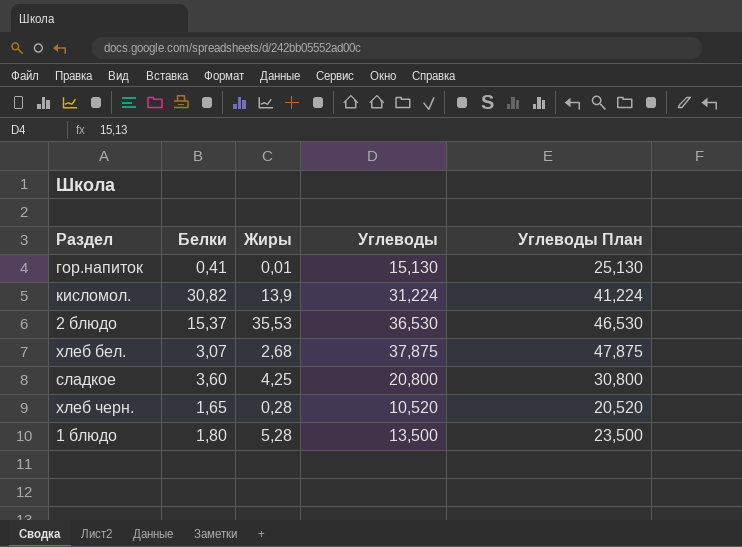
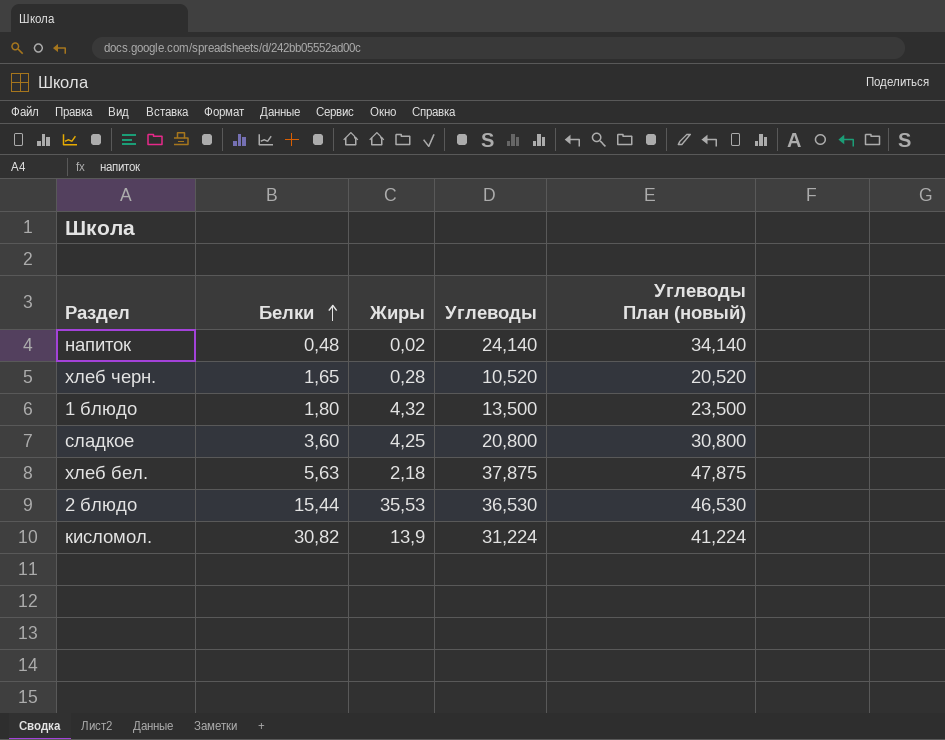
row order: none -> Белки ascending
column name: Углеводы План -> Углеводы План (новый)
row гор.напиток: 0,41 | 0,01 | 15,130 | 25,130 -> none
row напиток: none -> 0,48 | 0,02 | 24,140 | 34,140
1 блюдо | Жиры: 5,28 -> 4,32
хлеб бел. | Белки: 3,07 -> 5,63
хлеб бел. | Жиры: 2,68 -> 2,18
2 блюдо | Белки: 15,37 -> 15,44

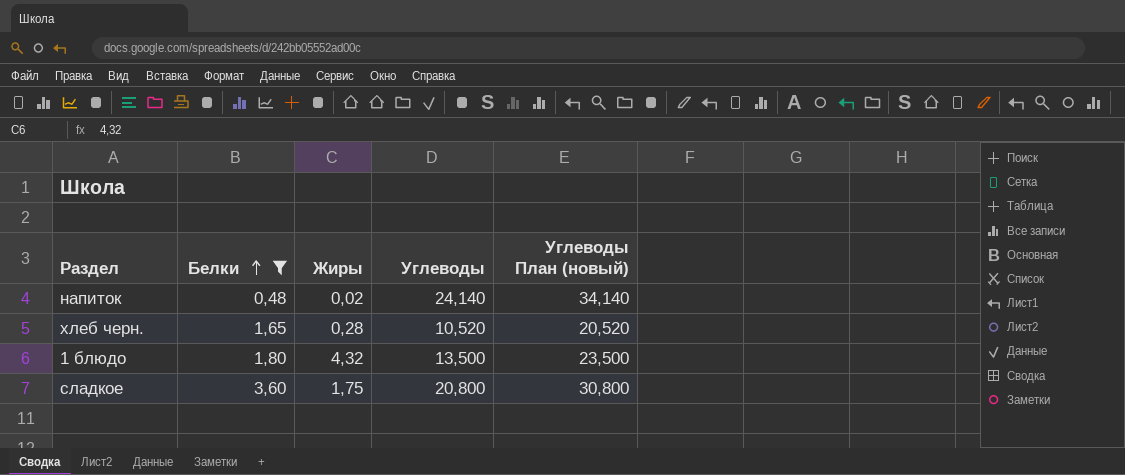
filter: none -> Белки <= 3,60
сладкое | Жиры: 4,25 -> 1,75

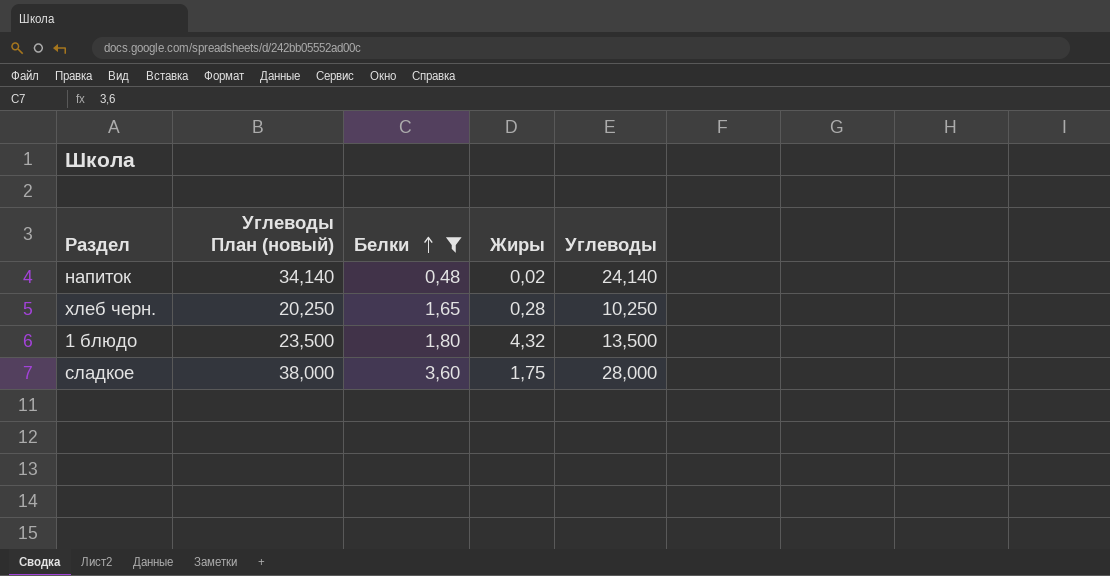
column Углеводы План (новый) | position: 5 -> 2
хлеб черн. | Углеводы План (новый): 20,520 -> 20,250
хлеб черн. | Углеводы: 10,520 -> 10,250
сладкое | Углеводы План (новый): 30,800 -> 38,000
сладкое | Углеводы: 20,800 -> 28,000

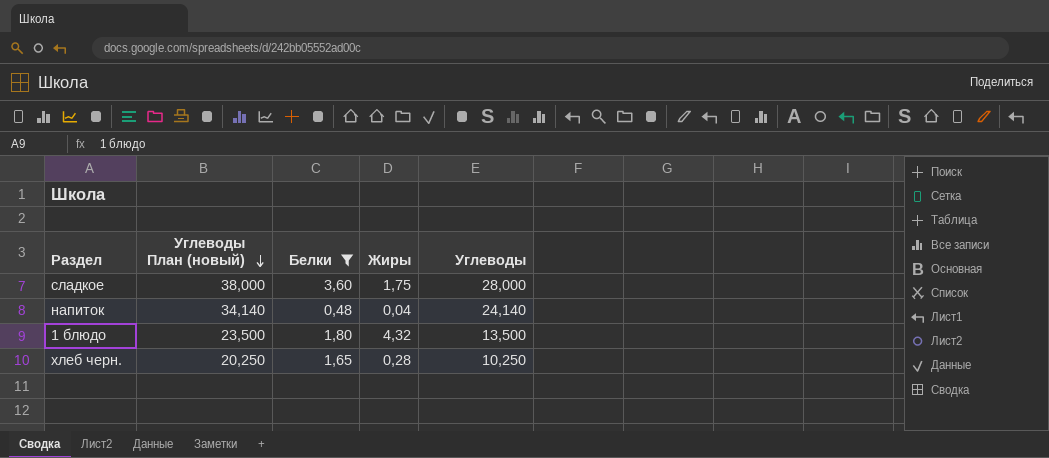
row order: Белки ascending -> Углеводы План (новый) descending
напиток | Жиры: 0,02 -> 0,04

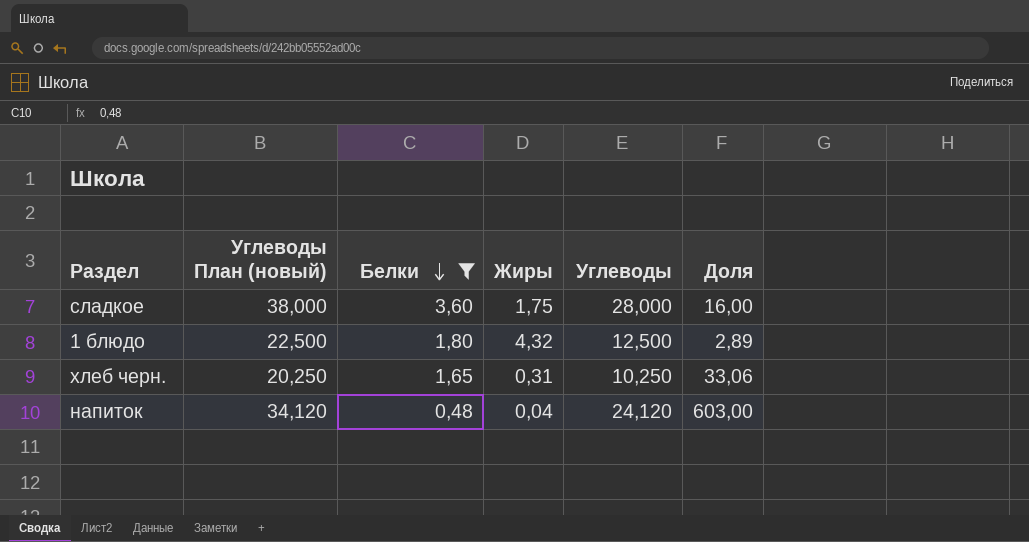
row order: Углеводы План (новый) descending -> Белки descending
column Доля | formula: none -> [Углеводы] / [Жиры]
1 блюдо | Углеводы План (новый): 23,500 -> 22,500
1 блюдо | Углеводы: 13,500 -> 12,500
хлеб черн. | Жиры: 0,28 -> 0,31
напиток | Углеводы План (новый): 34,140 -> 34,120
напиток | Углеводы: 24,140 -> 24,120

